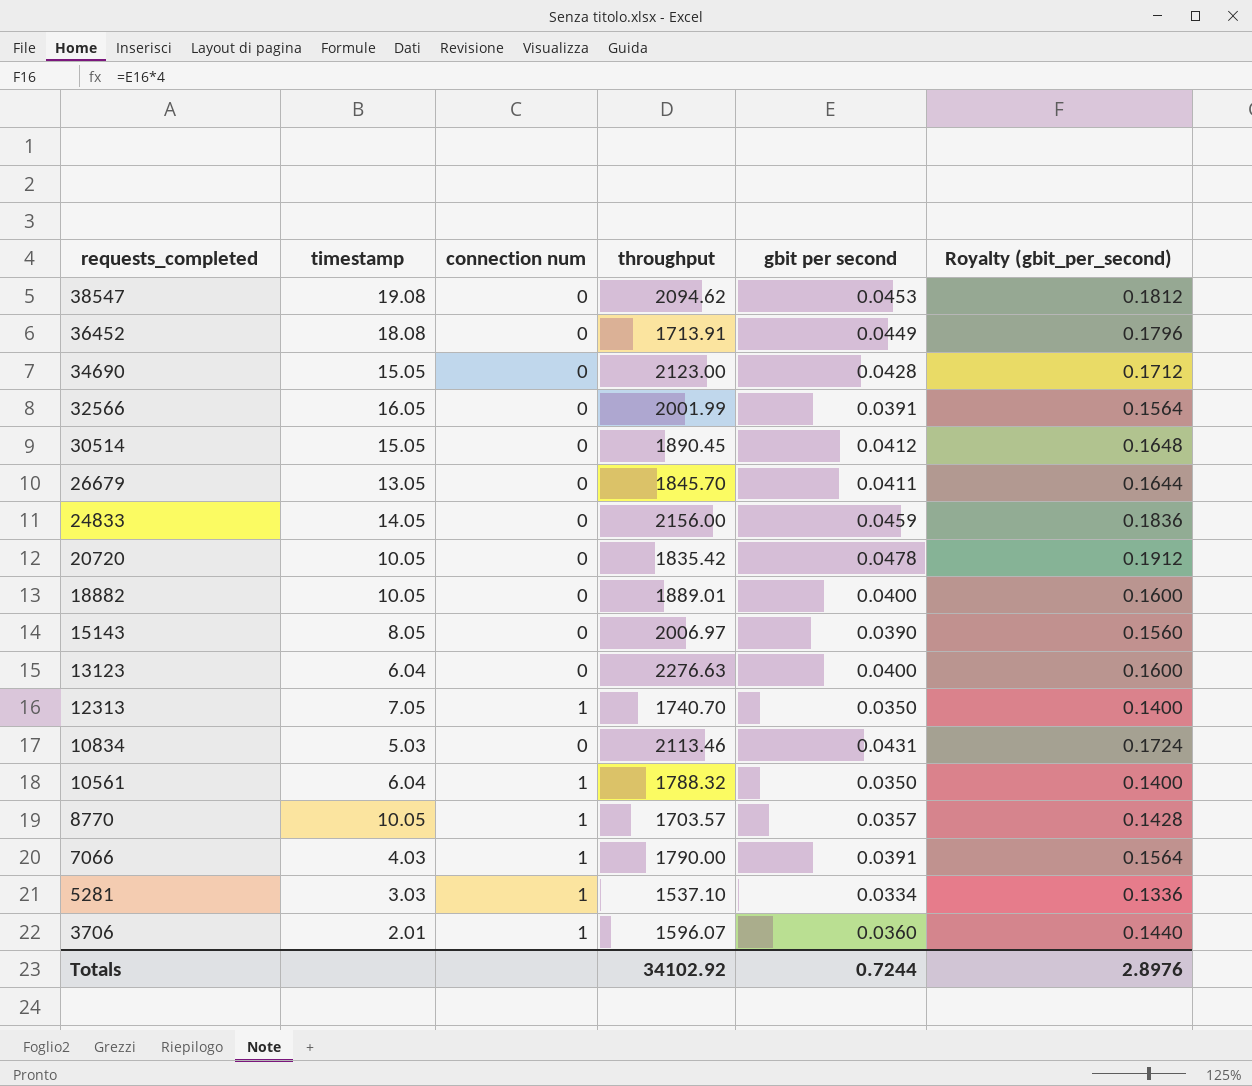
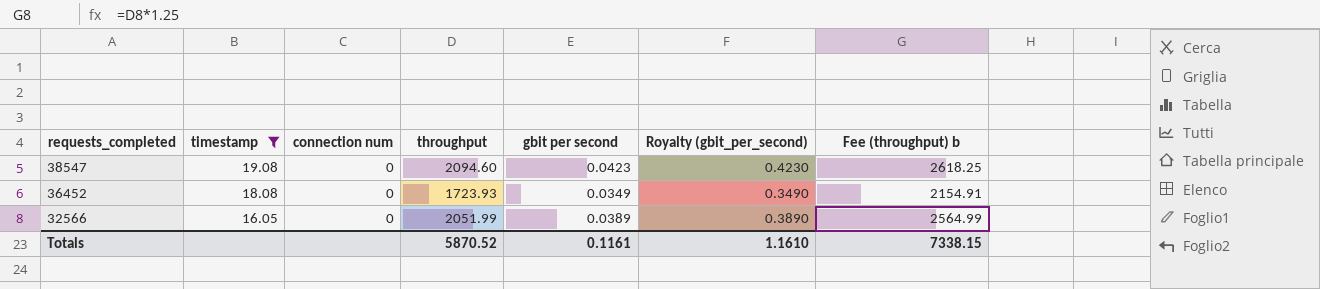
filter: none -> timestamp >= 16.05
column Royalty (gbit_per_second) | formula: [gbit per second] * 4 -> [gbit per second] * 10
column Fee (throughput) b | formula: none -> [throughput] * 1.25
38547 | throughput: 2094.62 -> 2094.60
38547 | gbit per second: 0.0453 -> 0.0423
36452 | throughput: 1713.91 -> 1723.93
36452 | gbit per second: 0.0449 -> 0.0349
32566 | throughput: 2001.99 -> 2051.99
32566 | gbit per second: 0.0391 -> 0.0389
Totals | throughput: 34102.92 -> 5870.52
Totals | gbit per second: 0.7244 -> 0.1161
Totals | Royalty (gbit_per_second): 2.8976 -> 1.1610

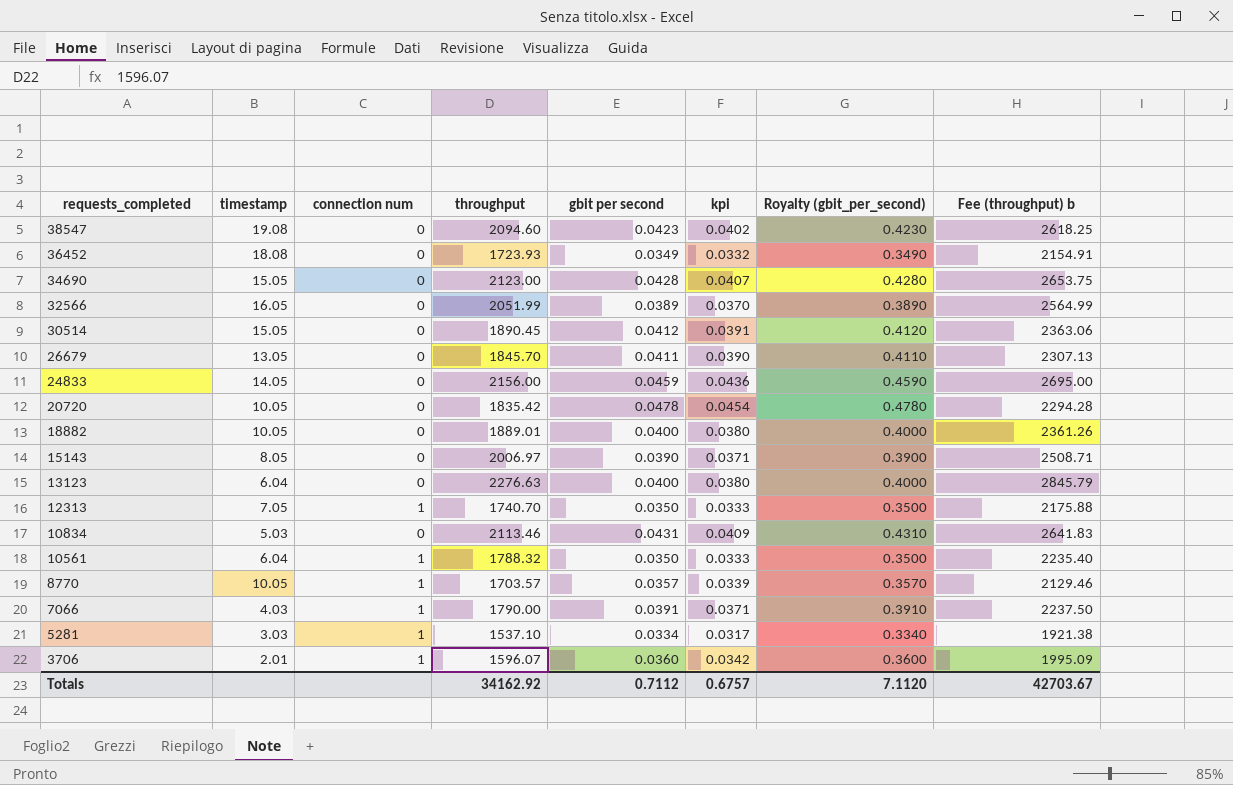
filter: timestamp >= 16.05 -> none
column kpi | formula: none -> [gbit per second] * 0.95
Totals | throughput: 5870.52 -> 34162.92
Totals | gbit per second: 0.1161 -> 0.7112
Totals | Royalty (gbit_per_second): 1.1610 -> 7.1120
Totals | Fee (throughput) b: 7338.15 -> 42703.67

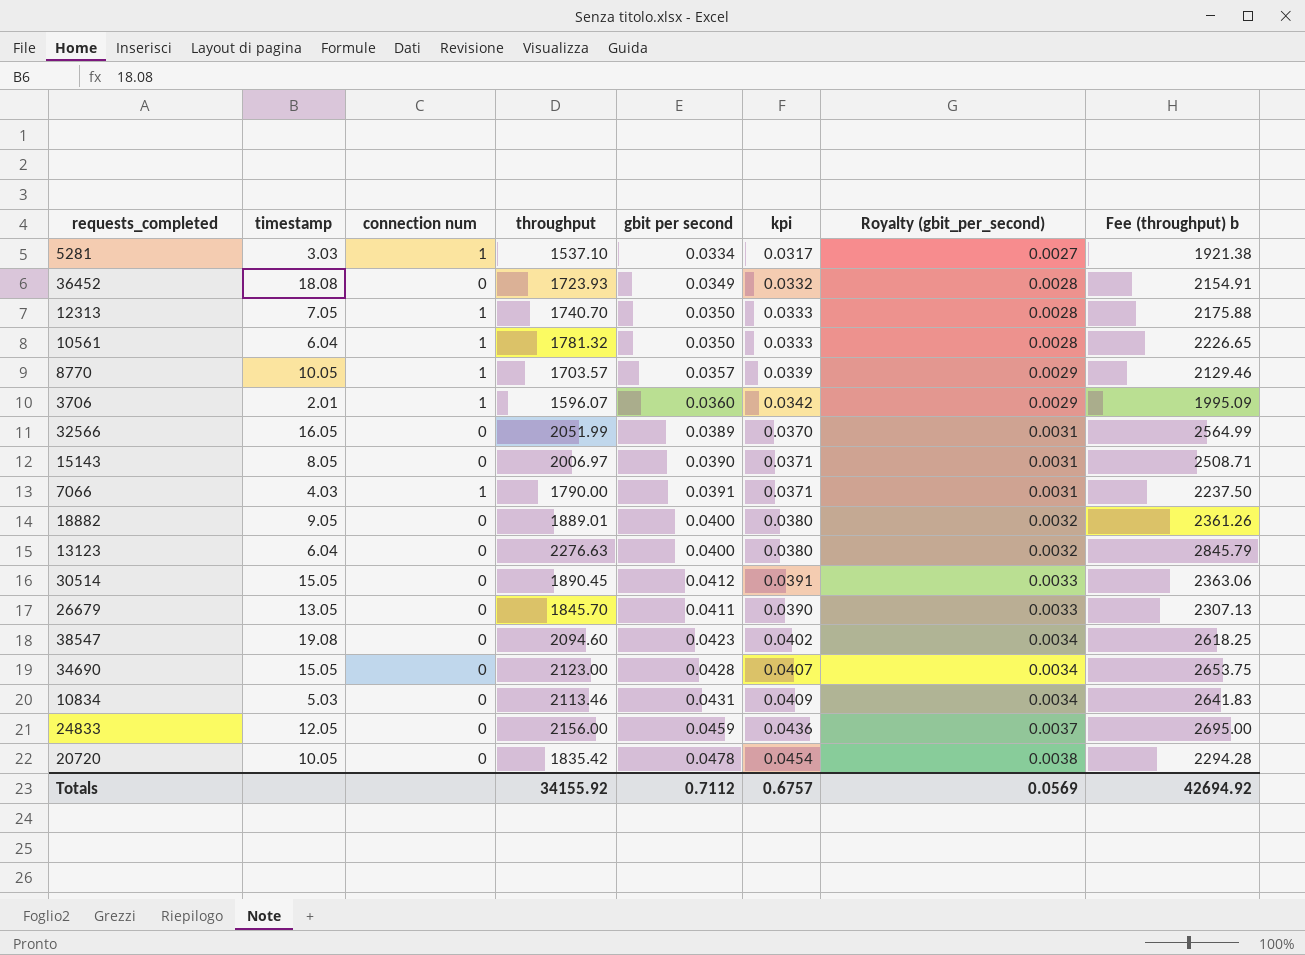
row order: requests_completed descending -> Royalty (gbit_per_second) ascending
column Royalty (gbit_per_second) | formula: [gbit per second] * 10 -> [gbit per second] * 0.08
10561 | throughput: 1788.32 -> 1781.32
10561 | Fee (throughput) b: 2235.40 -> 2226.65
18882 | timestamp: 10.05 -> 9.05
24833 | timestamp: 14.05 -> 12.05
Totals | throughput: 34162.92 -> 34155.92
Totals | Royalty (gbit_per_second): 7.1120 -> 0.0569
Totals | Fee (throughput) b: 42703.67 -> 42694.92

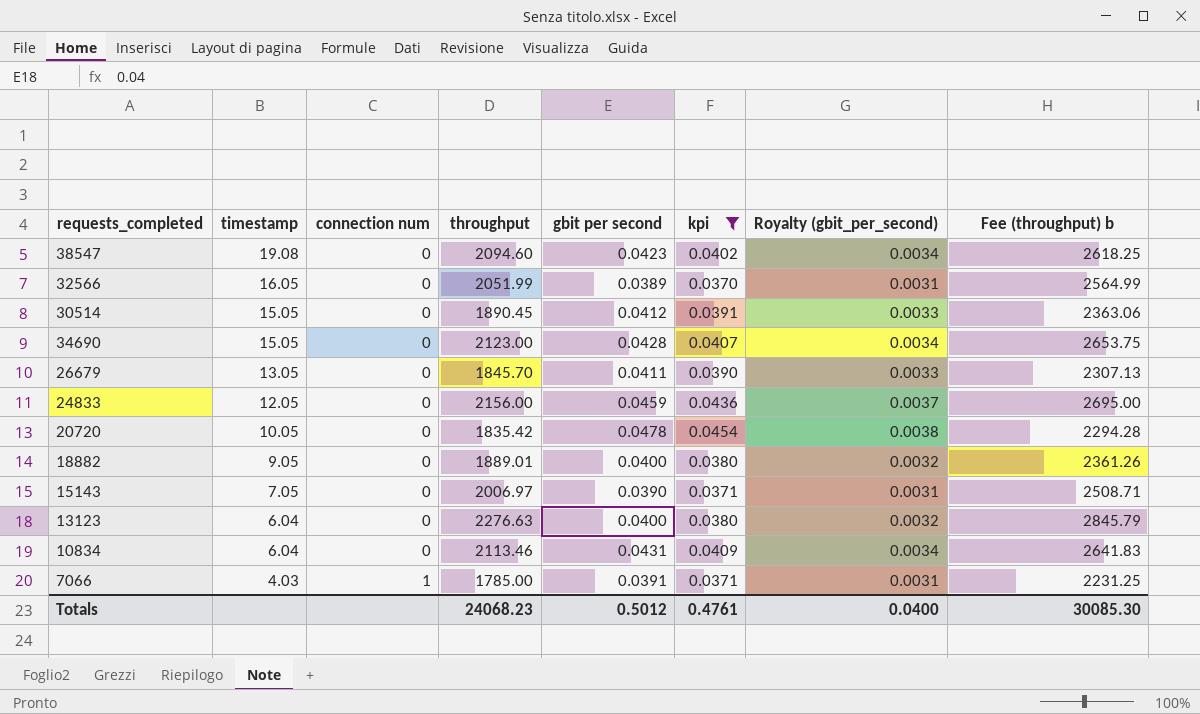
filter: none -> kpi >= 0.0370
row order: Royalty (gbit_per_second) ascending -> timestamp descending
15143 | timestamp: 8.05 -> 7.05
10834 | timestamp: 5.03 -> 6.04
7066 | throughput: 1790.00 -> 1785.00
7066 | Fee (throughput) b: 2237.50 -> 2231.25
Totals | throughput: 34155.92 -> 24068.23
Totals | gbit per second: 0.7112 -> 0.5012
Totals | kpi: 0.6757 -> 0.4761
Totals | Royalty (gbit_per_second): 0.0569 -> 0.0400
Totals | Fee (throughput) b: 42694.92 -> 30085.30

